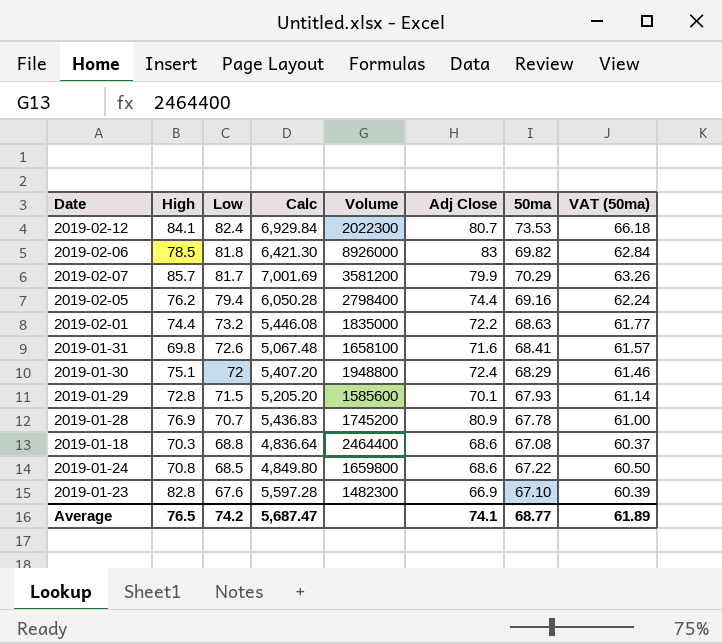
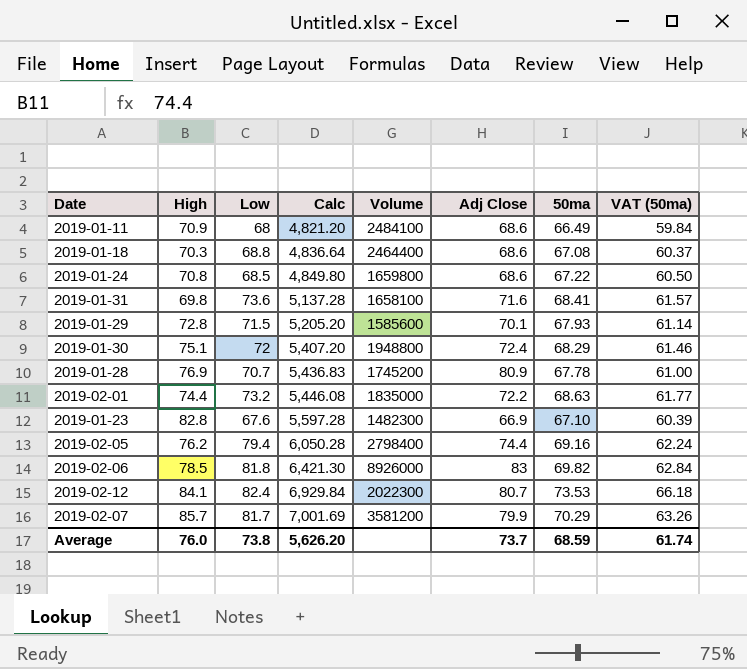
row order: Low descending -> Calc ascending
row 2019-01-11: none -> 70.9 | 68 | 4,821.20 | 2484100 | 68.6 | 66.49 | 59.84
2019-01-31 | Low: 72.6 -> 73.6
2019-01-31 | Calc: 5,067.48 -> 5,137.28
Average | High: 76.5 -> 76.0
Average | Low: 74.2 -> 73.8
Average | Calc: 5,687.47 -> 5,626.20
Average | Adj Close: 74.1 -> 73.7
Average | 50ma: 68.77 -> 68.59
Average | VAT (50ma): 61.89 -> 61.74

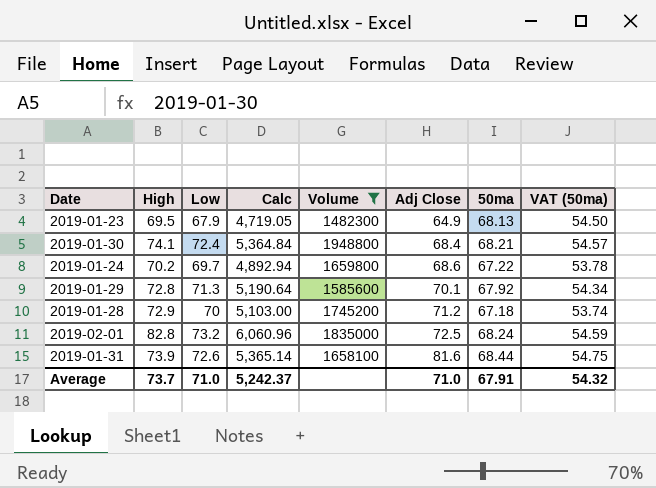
filter: none -> Volume <= 1948800
row order: Calc ascending -> Adj Close ascending
column VAT (50ma) | formula: [50ma] * 0.9 -> [50ma] * 0.8
2019-01-23 | High: 82.8 -> 69.5
2019-01-23 | Low: 67.6 -> 67.9
2019-01-23 | Calc: 5,597.28 -> 4,719.05
2019-01-23 | Adj Close: 66.9 -> 64.9
2019-01-23 | 50ma: 67.10 -> 68.13
2019-01-30 | High: 75.1 -> 74.1
2019-01-30 | Low: 72 -> 72.4
2019-01-30 | Calc: 5,407.20 -> 5,364.84
2019-01-30 | Adj Close: 72.4 -> 68.4
2019-01-30 | 50ma: 68.29 -> 68.21
2019-01-24 | High: 70.8 -> 70.2
2019-01-24 | Low: 68.5 -> 69.7
2019-01-24 | Calc: 4,849.80 -> 4,892.94
2019-01-29 | Low: 71.5 -> 71.3
2019-01-29 | Calc: 5,205.20 -> 5,190.64
2019-01-29 | 50ma: 67.93 -> 67.92
2019-01-28 | High: 76.9 -> 72.9
2019-01-28 | Low: 70.7 -> 70
2019-01-28 | Calc: 5,436.83 -> 5,103.00
2019-01-28 | Adj Close: 80.9 -> 71.2
2019-01-28 | 50ma: 67.78 -> 67.18
2019-02-01 | High: 74.4 -> 82.8
2019-02-01 | Calc: 5,446.08 -> 6,060.96
2019-02-01 | Adj Close: 72.2 -> 72.5
2019-02-01 | 50ma: 68.63 -> 68.24
2019-01-31 | High: 69.8 -> 73.9
2019-01-31 | Low: 73.6 -> 72.6
2019-01-31 | Calc: 5,137.28 -> 5,365.14
2019-01-31 | Adj Close: 71.6 -> 81.6
2019-01-31 | 50ma: 68.41 -> 68.44
Average | High: 76.0 -> 73.7
Average | Low: 73.8 -> 71.0
Average | Calc: 5,626.20 -> 5,242.37
Average | Adj Close: 73.7 -> 71.0
Average | 50ma: 68.59 -> 67.91
Average | VAT (50ma): 61.74 -> 54.32

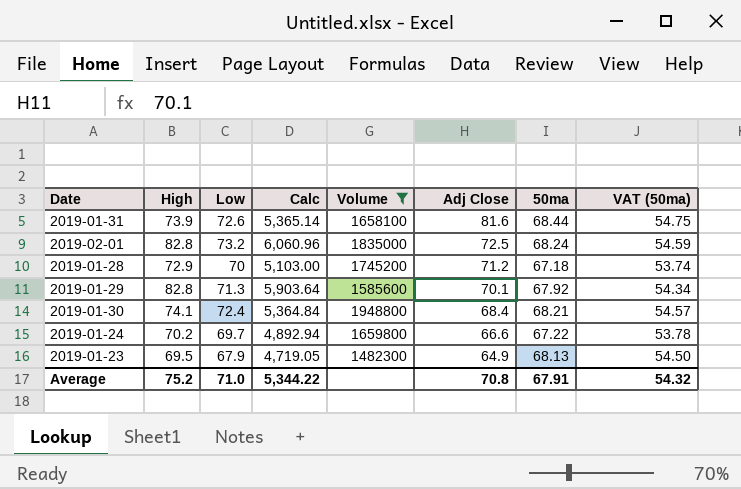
row order: Adj Close ascending -> Adj Close descending
2019-01-29 | High: 72.8 -> 82.8
2019-01-29 | Calc: 5,190.64 -> 5,903.64
2019-01-24 | Adj Close: 68.6 -> 66.6
Average | High: 73.7 -> 75.2
Average | Calc: 5,242.37 -> 5,344.22
Average | Adj Close: 71.0 -> 70.8

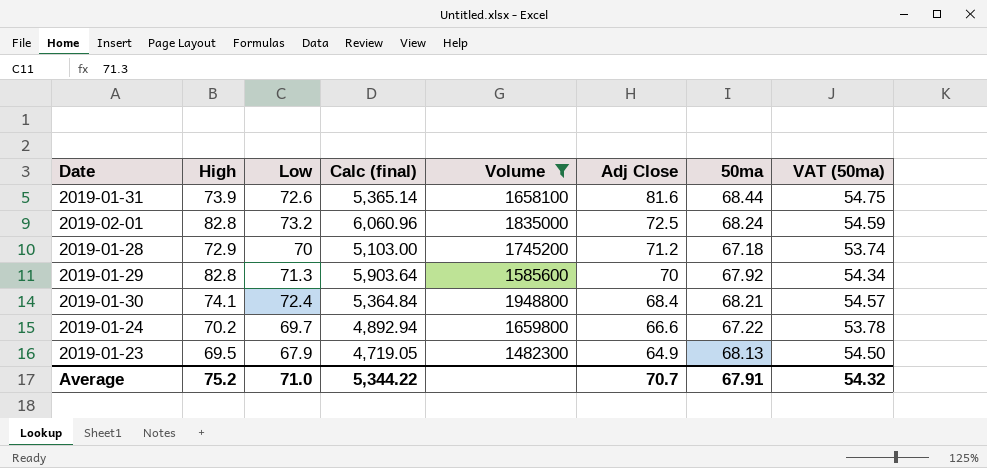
column name: Calc -> Calc (final)
2019-01-29 | Adj Close: 70.1 -> 70
Average | Adj Close: 70.8 -> 70.7

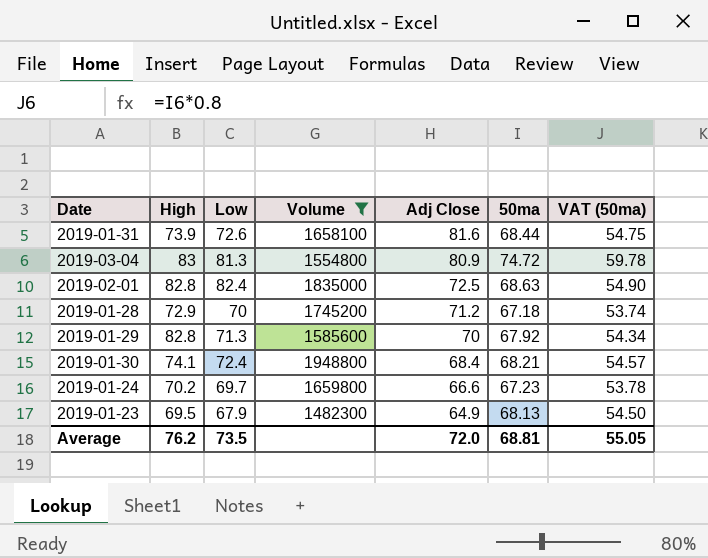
column Calc (final) | formula: [High] * [Low] -> none
row 2019-03-04: none -> 83 | 81.3 | 1554800 | 80.9 | 74.72 | 59.78
2019-02-01 | Low: 73.2 -> 82.4
2019-02-01 | 50ma: 68.24 -> 68.63
2019-02-01 | VAT (50ma): 54.59 -> 54.90
2019-01-24 | 50ma: 67.22 -> 67.23
Average | High: 75.2 -> 76.2
Average | Low: 71.0 -> 73.5
Average | Adj Close: 70.7 -> 72.0
Average | 50ma: 67.91 -> 68.81
Average | VAT (50ma): 54.32 -> 55.05

